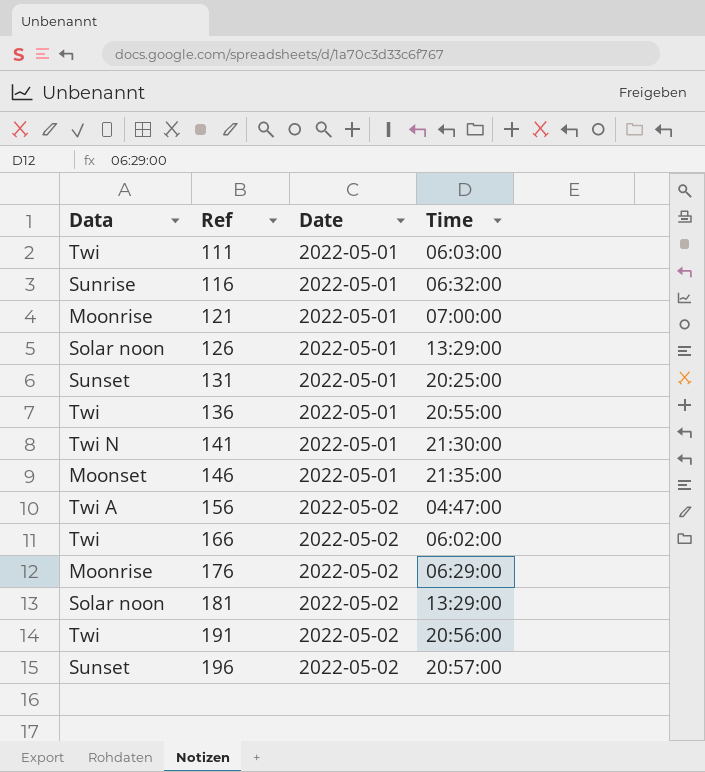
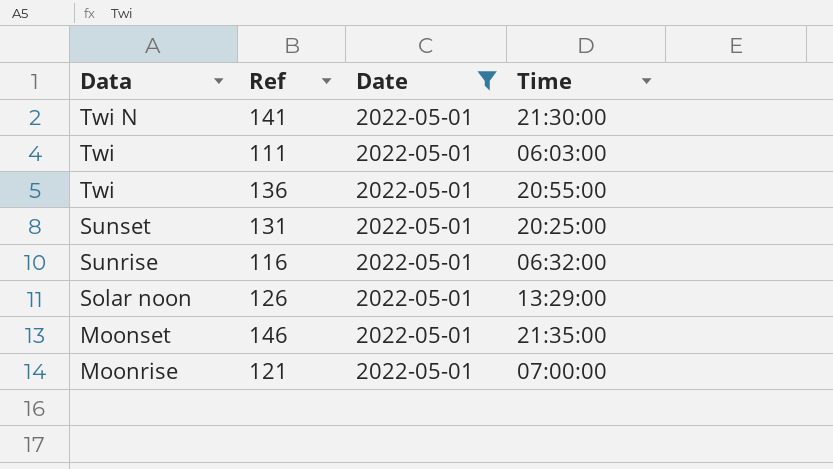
filter: none -> Date = 2022-05-01
row order: Ref ascending -> Data descending

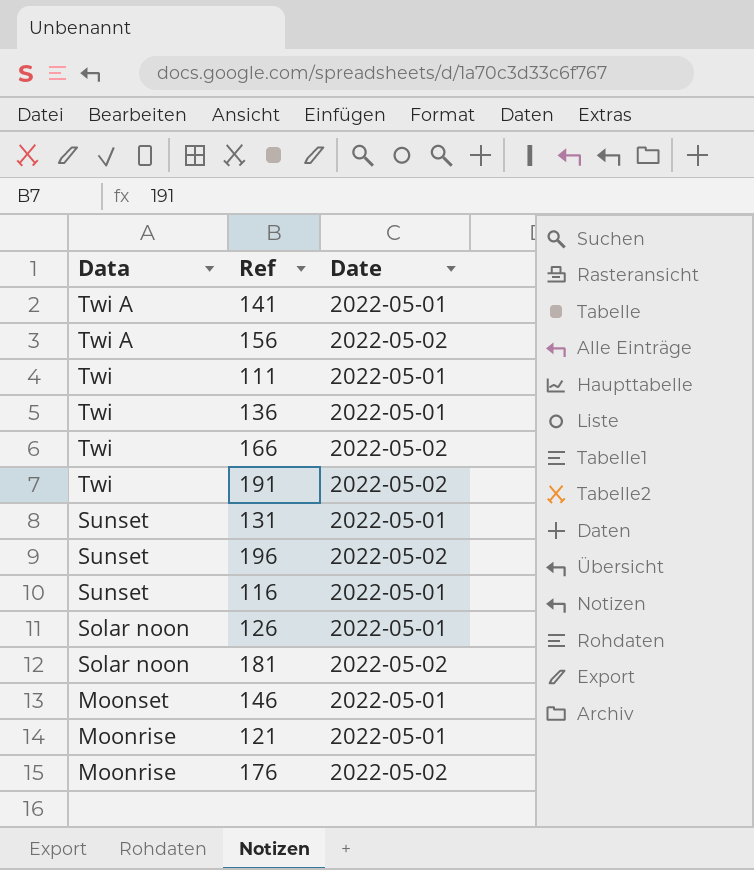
filter: Date = 2022-05-01 -> none
column Time | position: 4 -> none
141 | Data: Twi N -> Twi A
116 | Data: Sunrise -> Sunset

